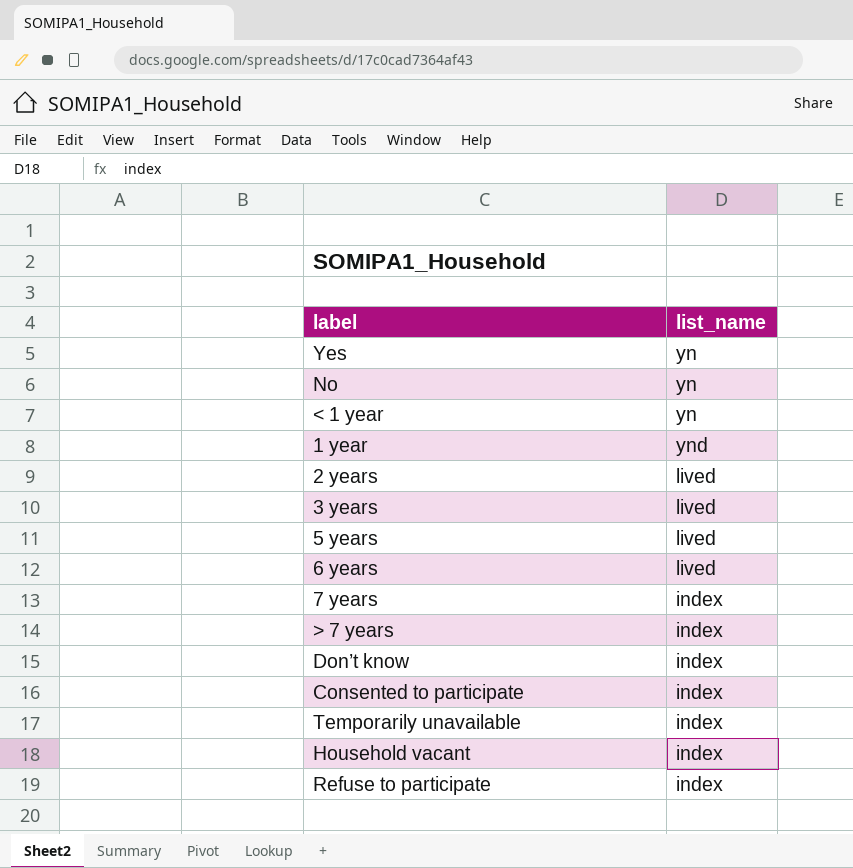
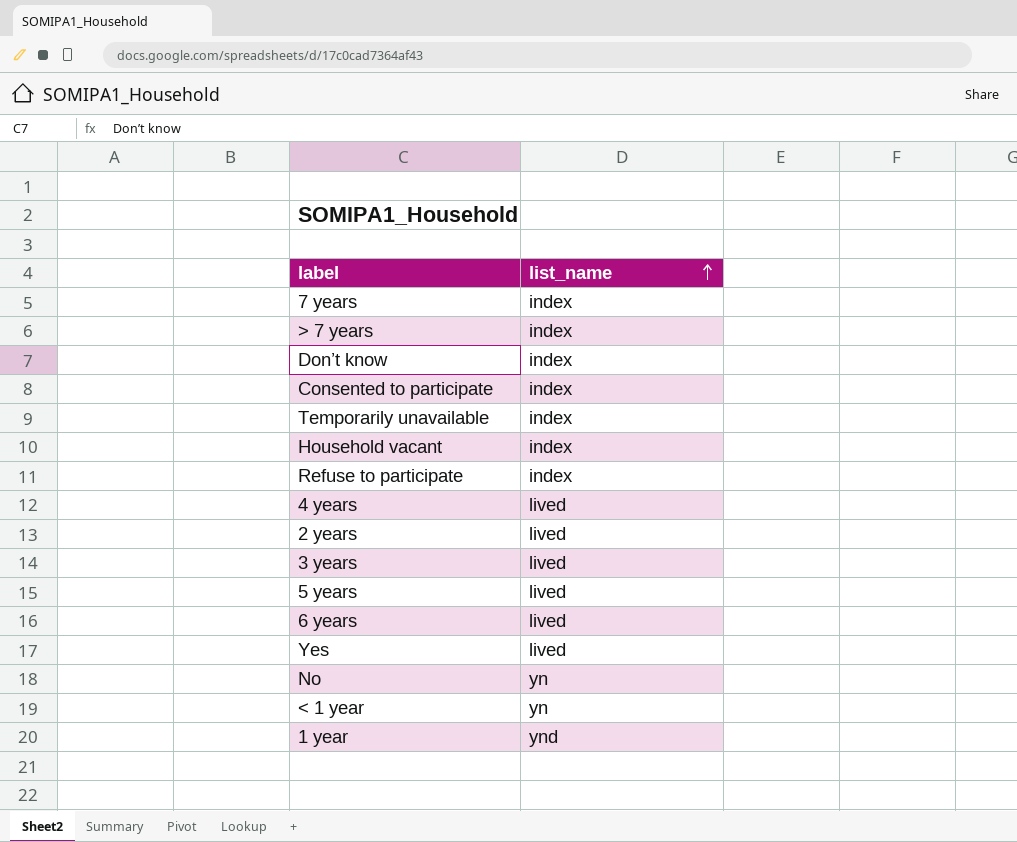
row order: none -> list_name ascending
row 4 years: none -> lived
Yes | list_name: yn -> lived

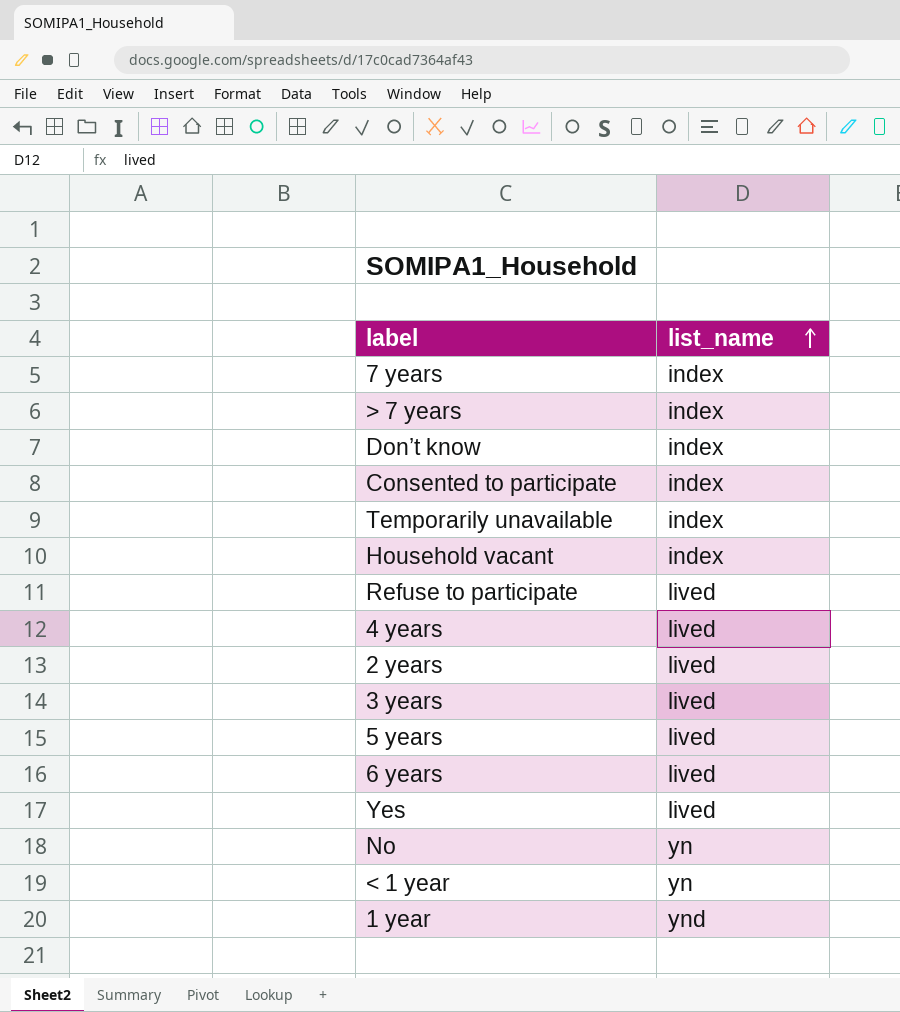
Refuse to participate | list_name: index -> lived

